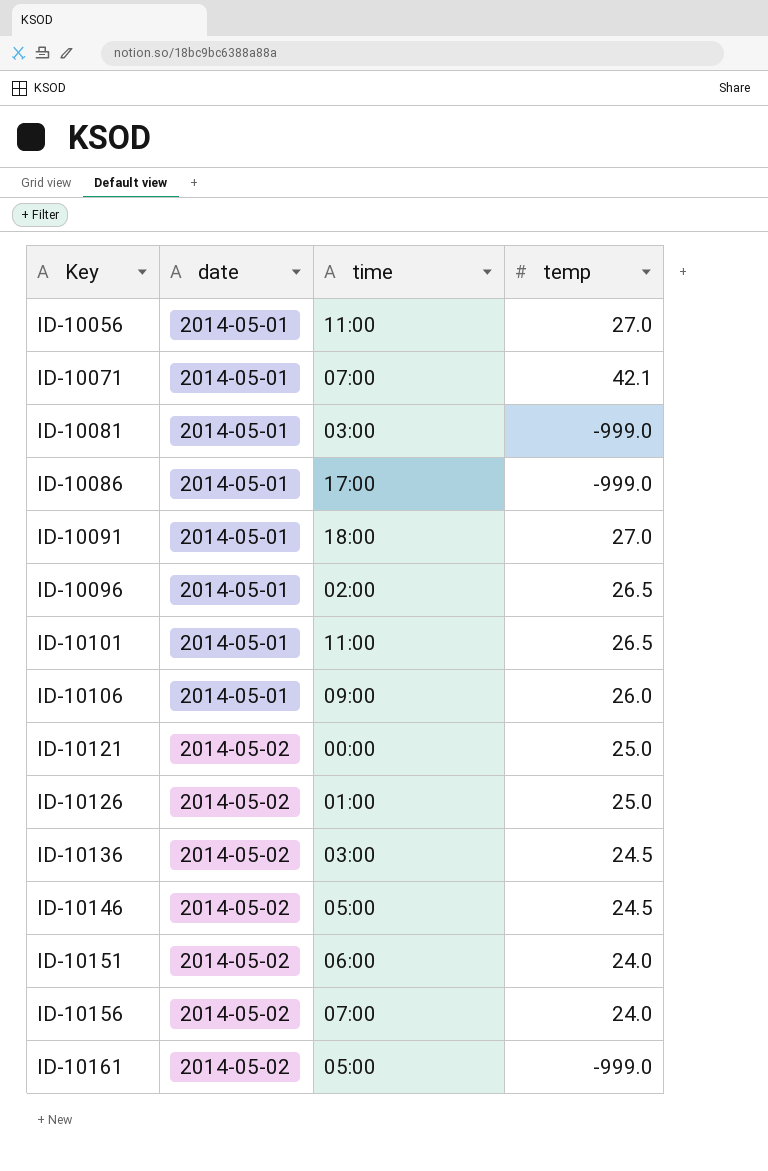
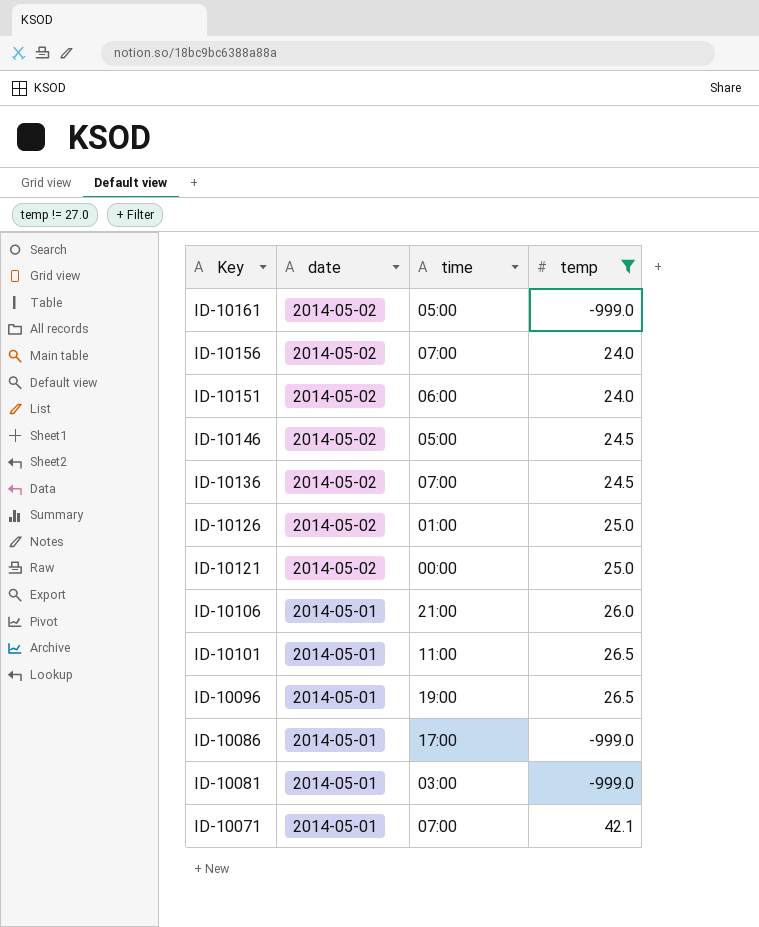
filter: none -> temp != 27.0
row order: Key ascending -> Key descending
ID-10136 | time: 03:00 -> 07:00
ID-10106 | time: 09:00 -> 21:00
ID-10096 | time: 02:00 -> 19:00

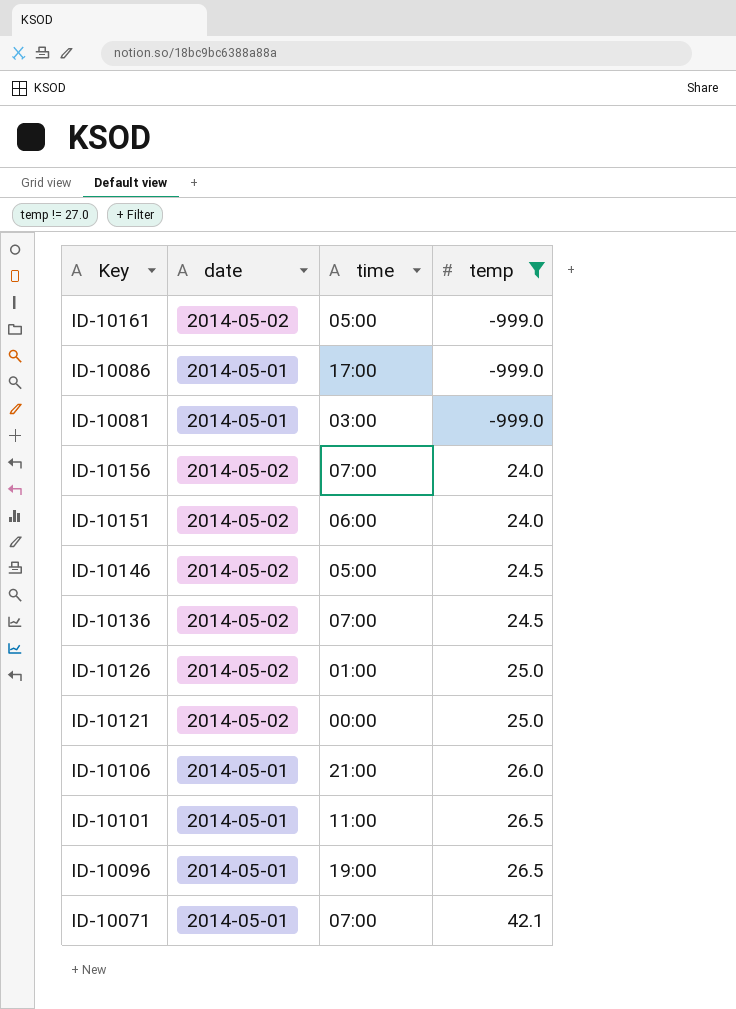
row order: Key descending -> temp ascending

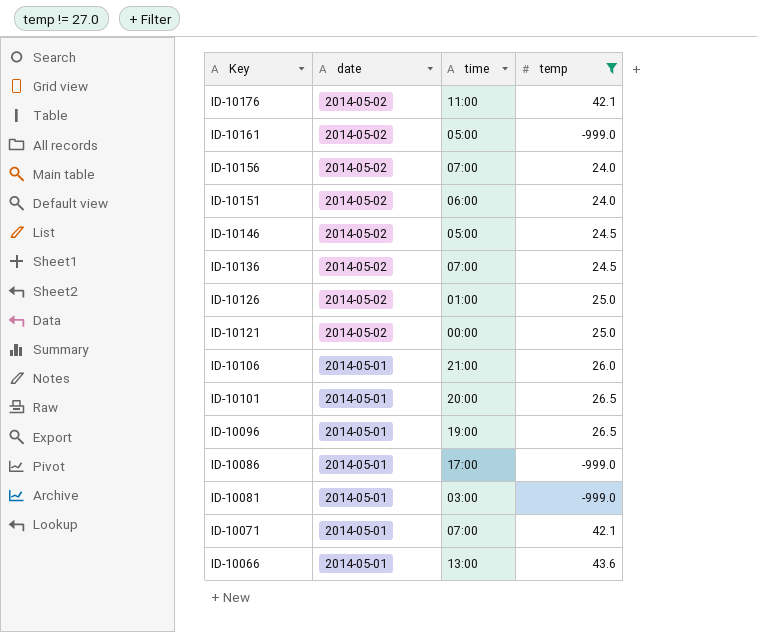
row order: temp ascending -> Key descending
row ID-10176: none -> 2014-05-02 | 11:00 | 42.1
ID-10101 | time: 11:00 -> 20:00
row ID-10066: none -> 2014-05-01 | 13:00 | 43.6

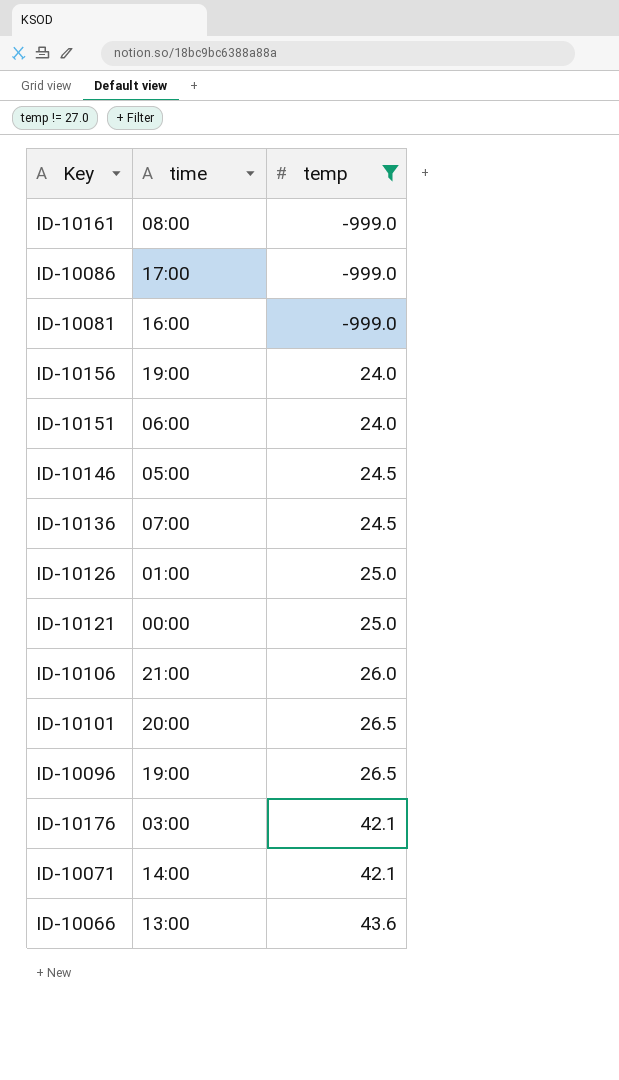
row order: Key descending -> temp ascending
column date | position: 2 -> none
ID-10161 | time: 05:00 -> 08:00
ID-10081 | time: 03:00 -> 16:00
ID-10156 | time: 07:00 -> 19:00
ID-10176 | time: 11:00 -> 03:00
ID-10071 | time: 07:00 -> 14:00

